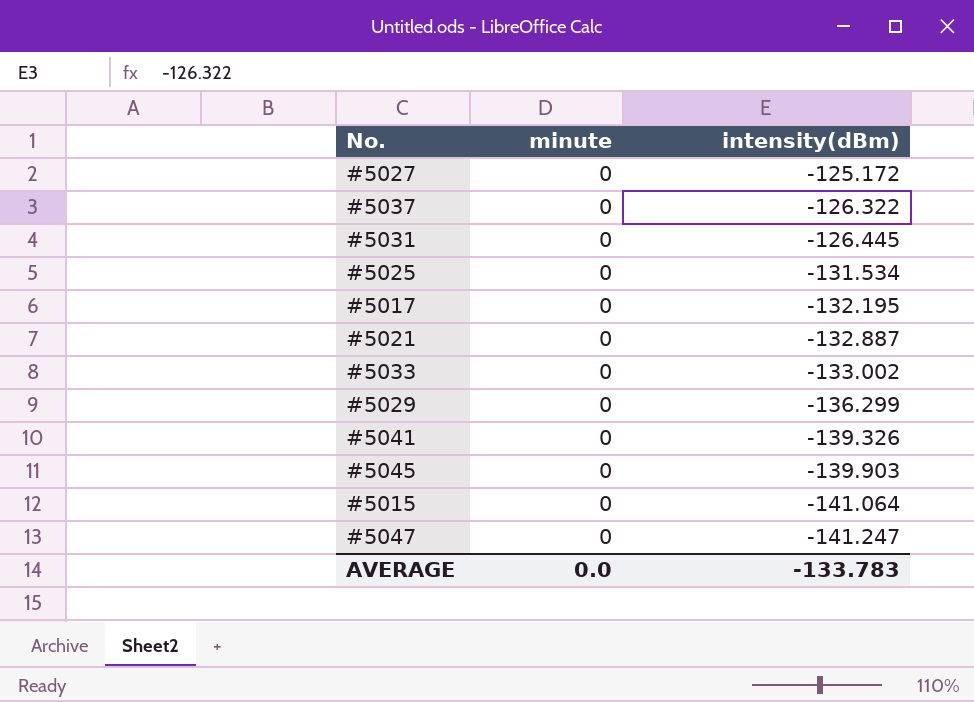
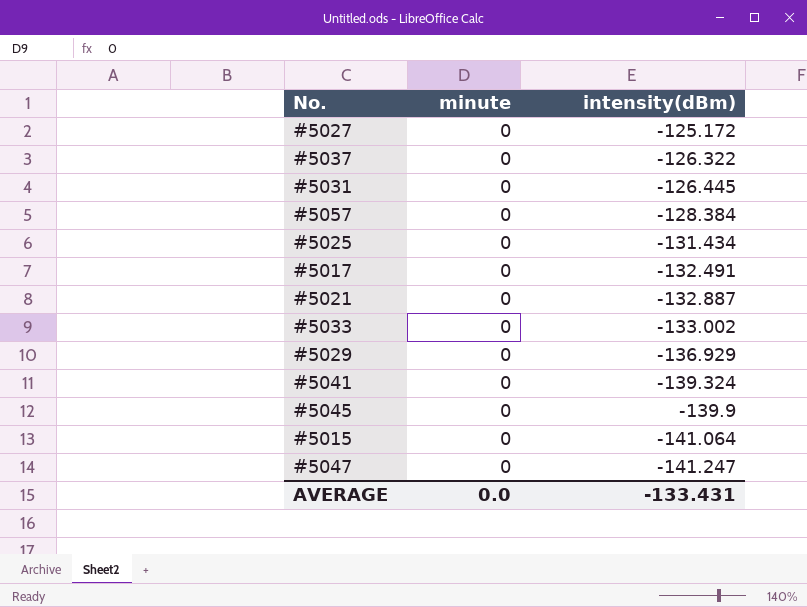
row #5057: none -> 0 | -128.384
#5025 | intensity(dBm): -131.534 -> -131.434
#5017 | intensity(dBm): -132.195 -> -132.491
#5029 | intensity(dBm): -136.299 -> -136.929
#5041 | intensity(dBm): -139.326 -> -139.324
#5045 | intensity(dBm): -139.903 -> -139.9
AVERAGE | intensity(dBm): -133.783 -> -133.431

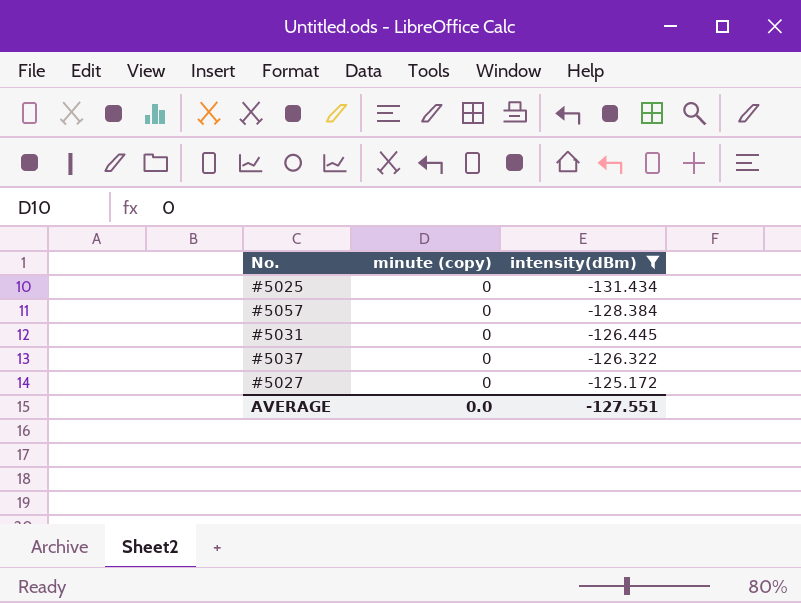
filter: none -> intensity(dBm) >= -131.434
row order: intensity(dBm) descending -> intensity(dBm) ascending
column name: minute -> minute (copy)
AVERAGE | intensity(dBm): -133.431 -> -127.551

